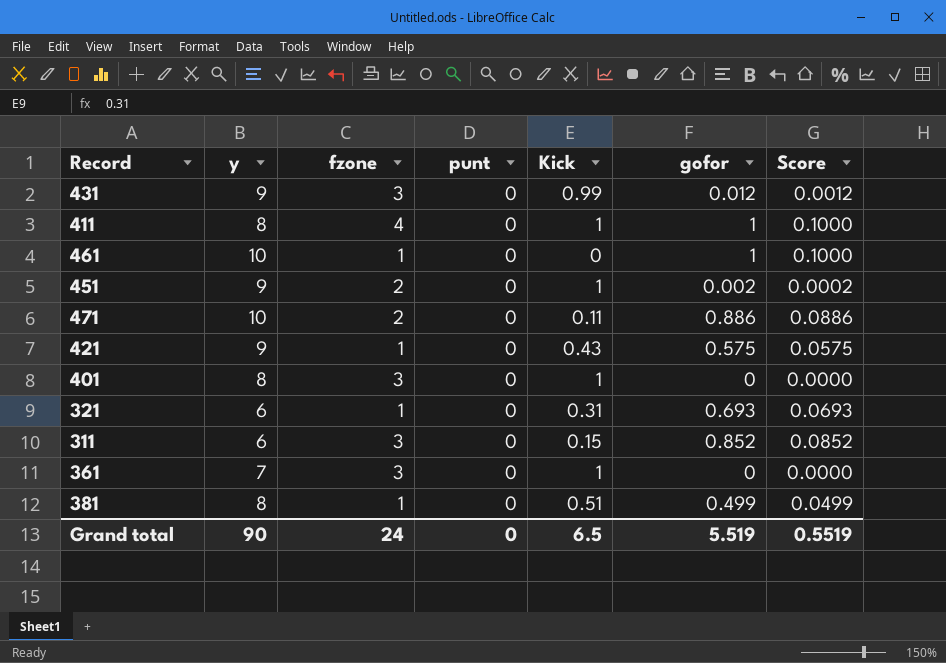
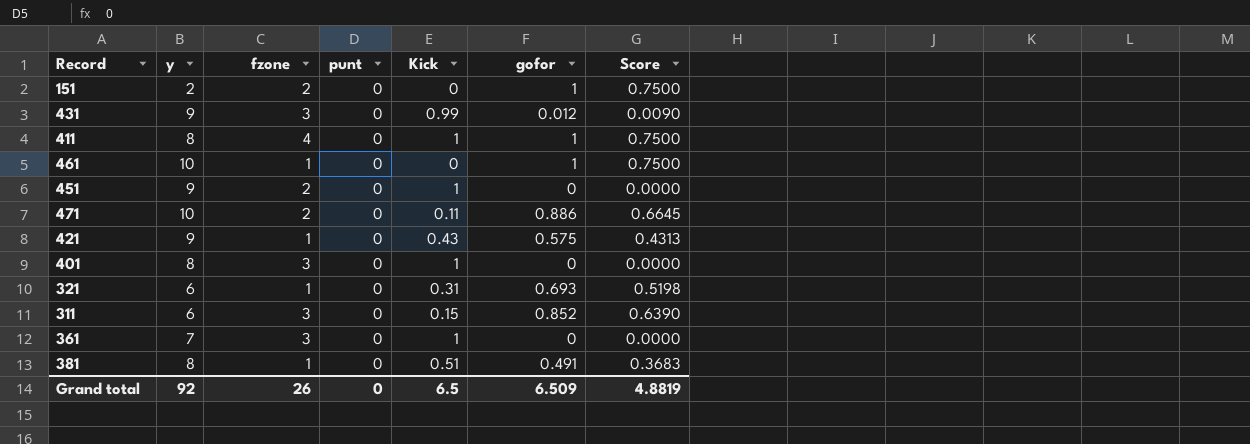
column Score | formula: [gofor] * 0.1 -> [gofor] * 0.75
row 151: none -> 2 | 2 | 0 | 0 | 1 | 0.7500
451 | gofor: 0.002 -> 0
381 | gofor: 0.499 -> 0.491
Grand total | y: 90 -> 92
Grand total | fzone: 24 -> 26
Grand total | gofor: 5.519 -> 6.509
Grand total | Score: 0.5519 -> 4.8819

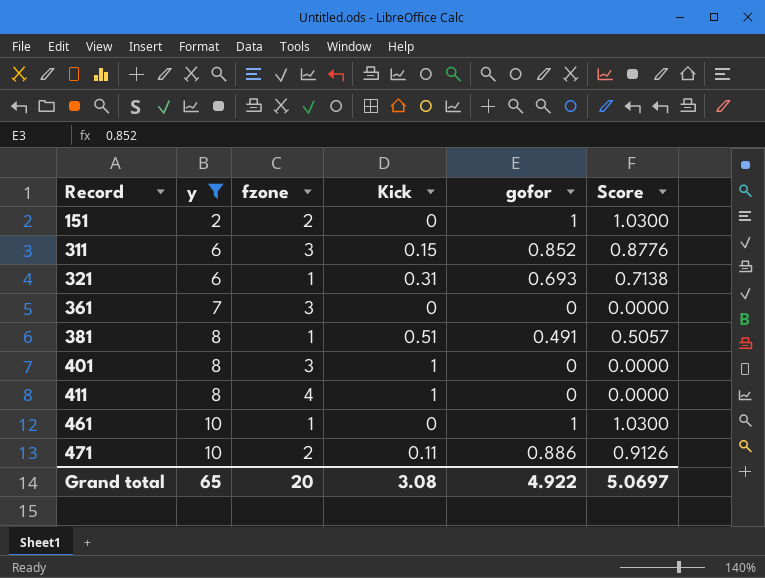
filter: none -> y != 9
row order: none -> Record ascending
column punt | position: 4 -> none
column Score | formula: [gofor] * 0.75 -> [gofor] * 1.03
361 | Kick: 1 -> 0
411 | gofor: 1 -> 0
Grand total | y: 92 -> 65
Grand total | fzone: 26 -> 20
Grand total | Kick: 6.5 -> 3.08
Grand total | gofor: 6.509 -> 4.922
Grand total | Score: 4.8819 -> 5.0697

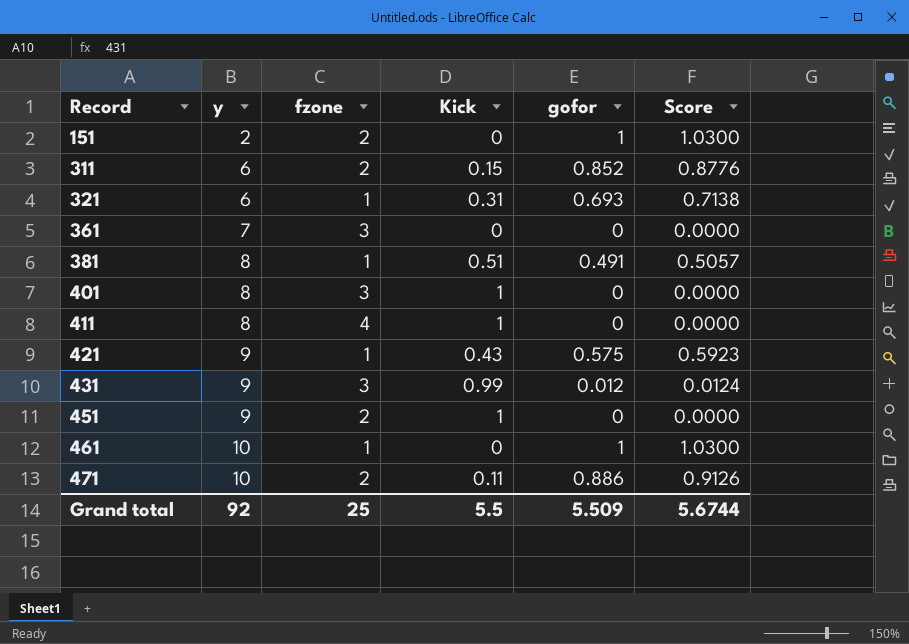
filter: y != 9 -> none
311 | fzone: 3 -> 2
Grand total | y: 65 -> 92
Grand total | fzone: 20 -> 25
Grand total | Kick: 3.08 -> 5.5
Grand total | gofor: 4.922 -> 5.509
Grand total | Score: 5.0697 -> 5.6744

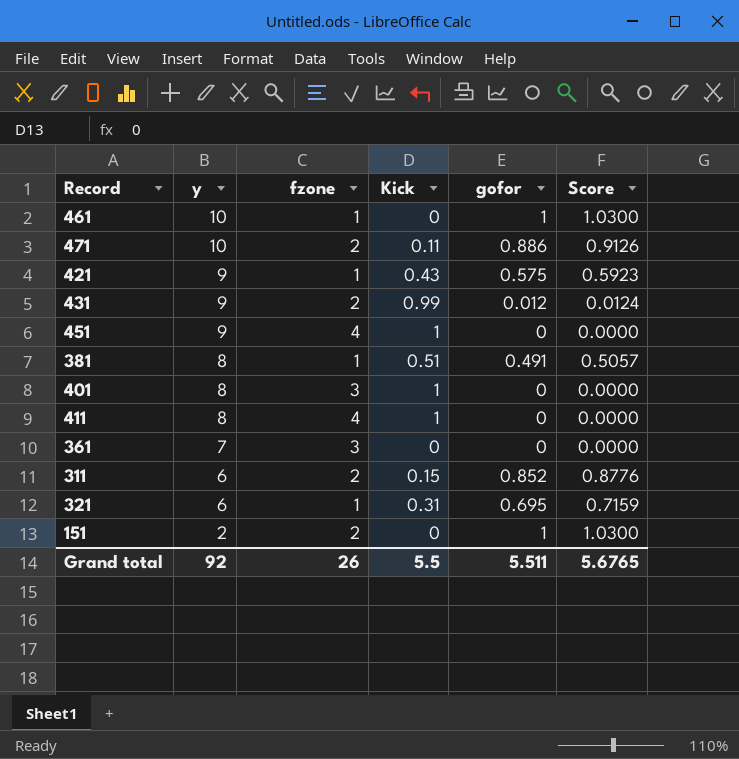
row order: Record ascending -> y descending
431 | fzone: 3 -> 2
451 | fzone: 2 -> 4
321 | gofor: 0.693 -> 0.695
321 | Score: 0.7138 -> 0.7159
Grand total | fzone: 25 -> 26
Grand total | gofor: 5.509 -> 5.511
Grand total | Score: 5.6744 -> 5.6765

